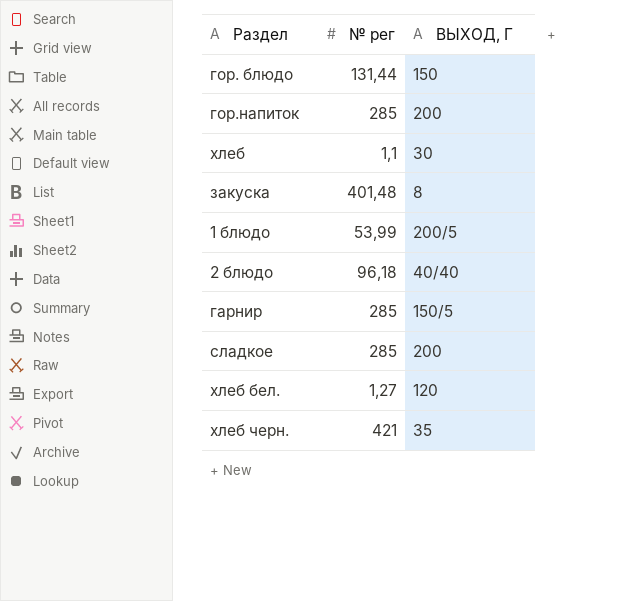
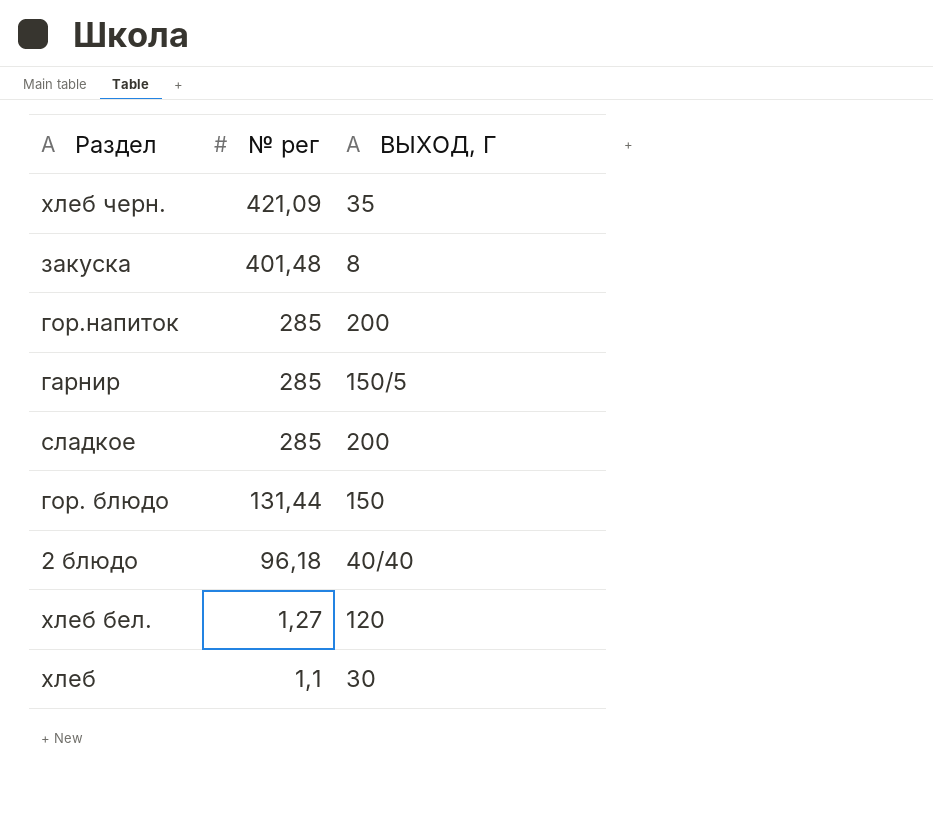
row order: none -> № рег descending
row 1 блюдо: 53,99 | 200/5 -> none
хлеб черн. | № рег: 421 -> 421,09

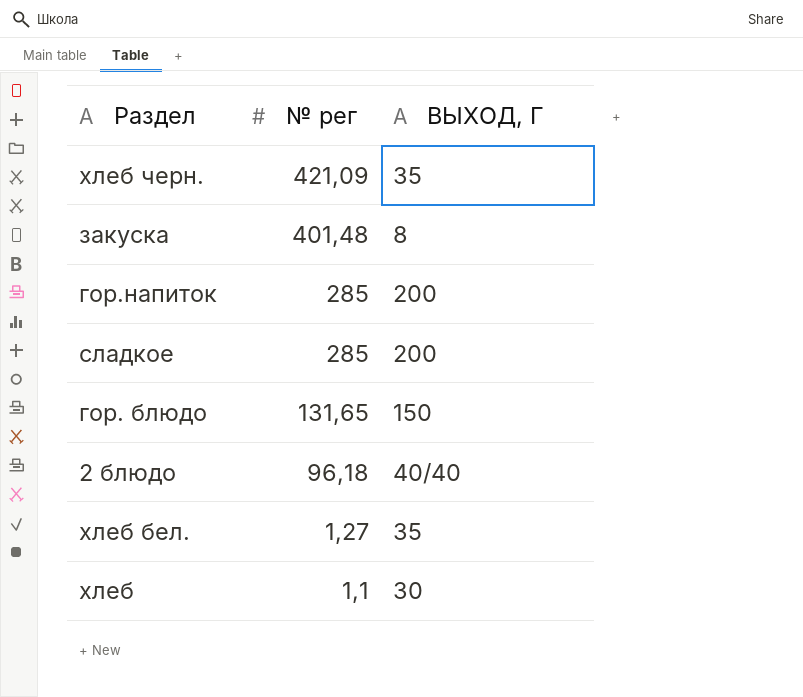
row гарнир: 285 | 150/5 -> none
гор. блюдо | № рег: 131,44 -> 131,65
хлеб бел. | ВЫХОД, Г: 120 -> 35

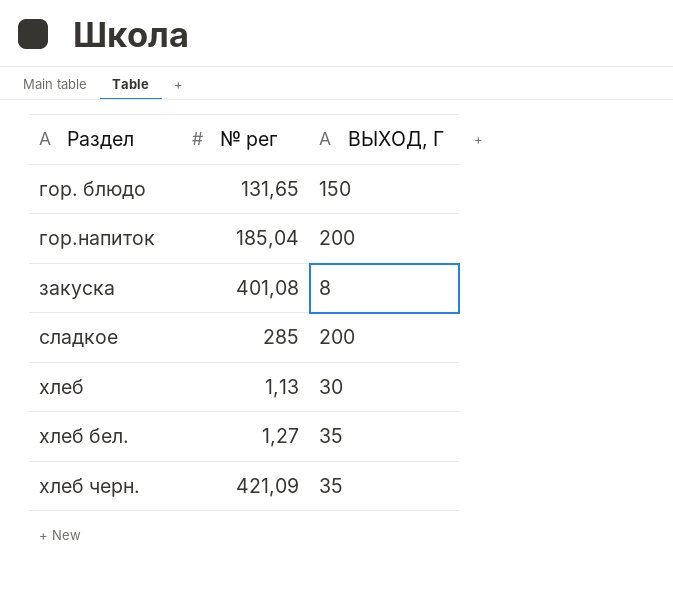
row order: № рег descending -> Раздел ascending
row 2 блюдо: 96,18 | 40/40 -> none
гор.напиток | № рег: 285 -> 185,04
закуска | № рег: 401,48 -> 401,08
хлеб | № рег: 1,1 -> 1,13

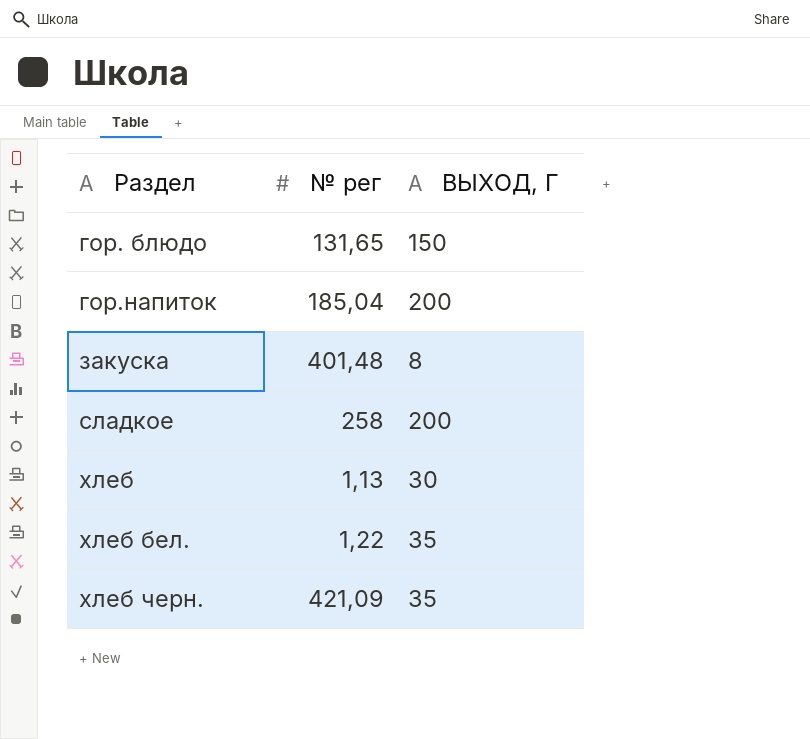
закуска | № рег: 401,08 -> 401,48
сладкое | № рег: 285 -> 258
хлеб бел. | № рег: 1,27 -> 1,22

